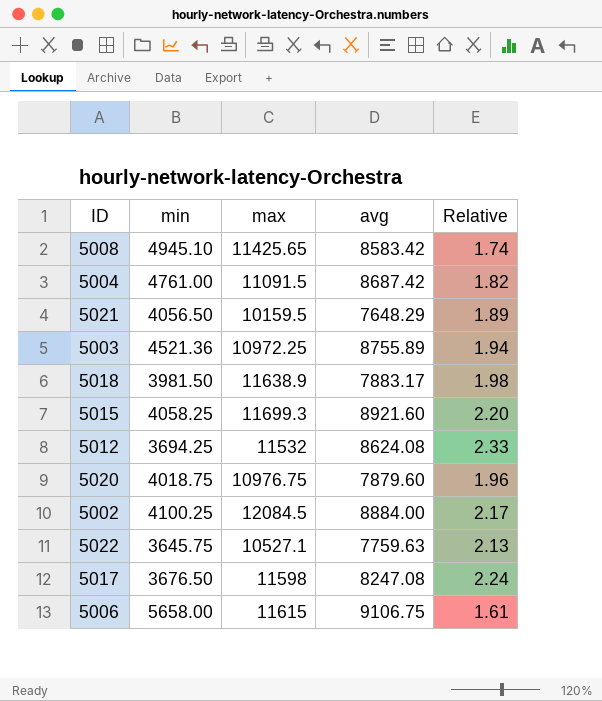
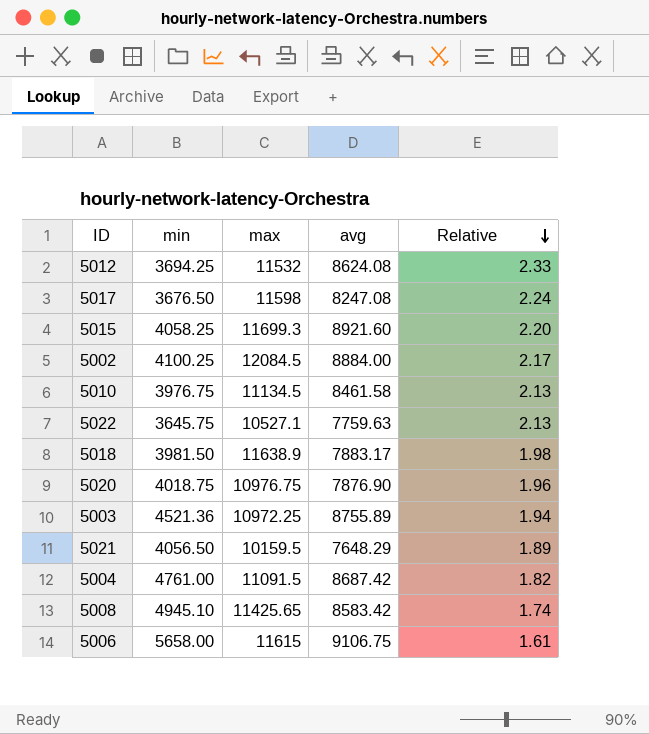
row order: none -> Relative descending
row 5010: none -> 3976.75 | 11134.5 | 8461.58 | 2.13
5020 | avg: 7879.60 -> 7876.90

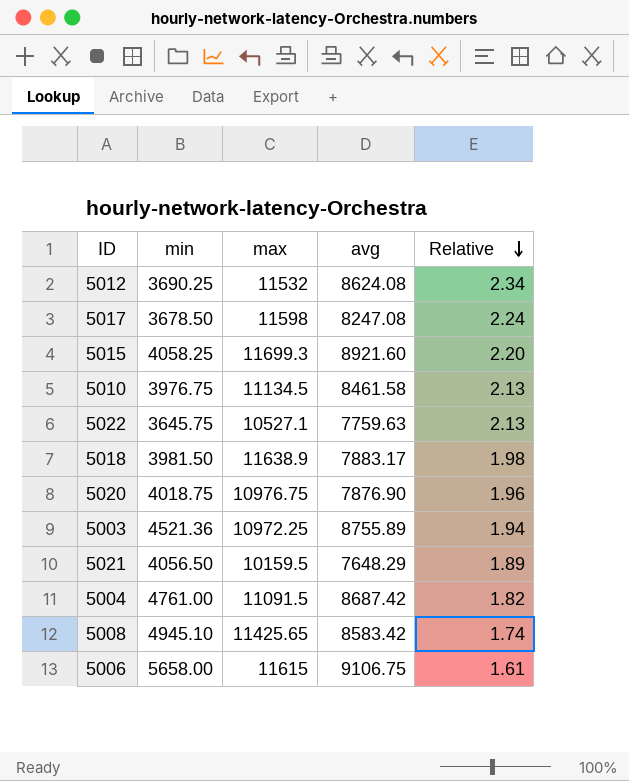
row 5002: 4100.25 | 12084.5 | 8884.00 | 2.17 -> none
5012 | min: 3694.25 -> 3690.25
5012 | Relative: 2.33 -> 2.34
5017 | min: 3676.50 -> 3678.50

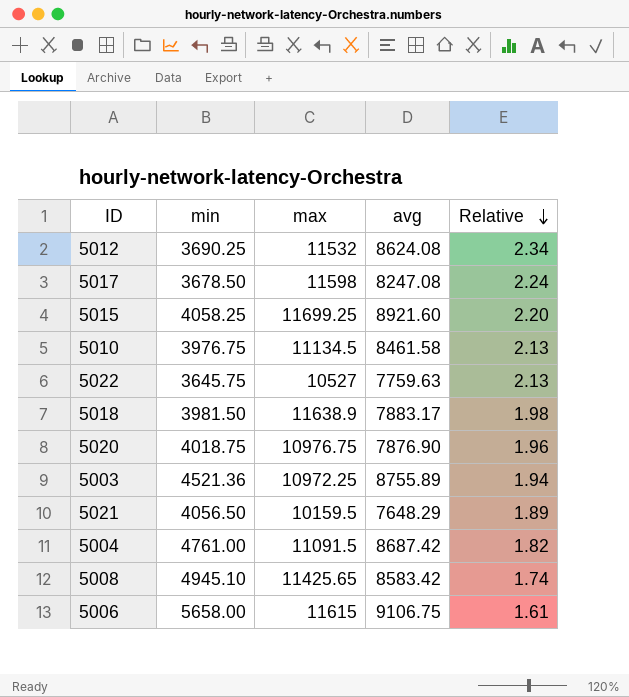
5015 | max: 11699.3 -> 11699.25
5022 | max: 10527.1 -> 10527

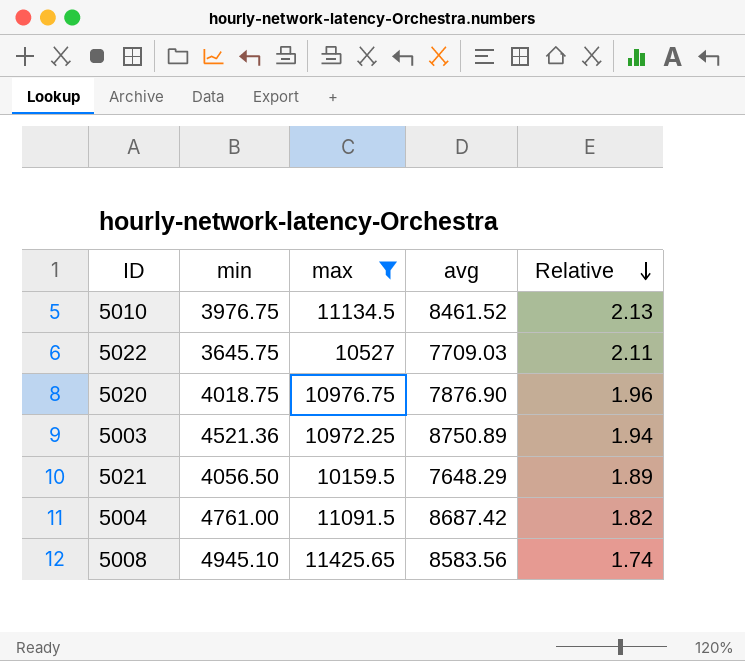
filter: none -> max <= 11425.65
5010 | avg: 8461.58 -> 8461.52
5022 | avg: 7759.63 -> 7709.03
5022 | Relative: 2.13 -> 2.11
5003 | avg: 8755.89 -> 8750.89
5008 | avg: 8583.42 -> 8583.56

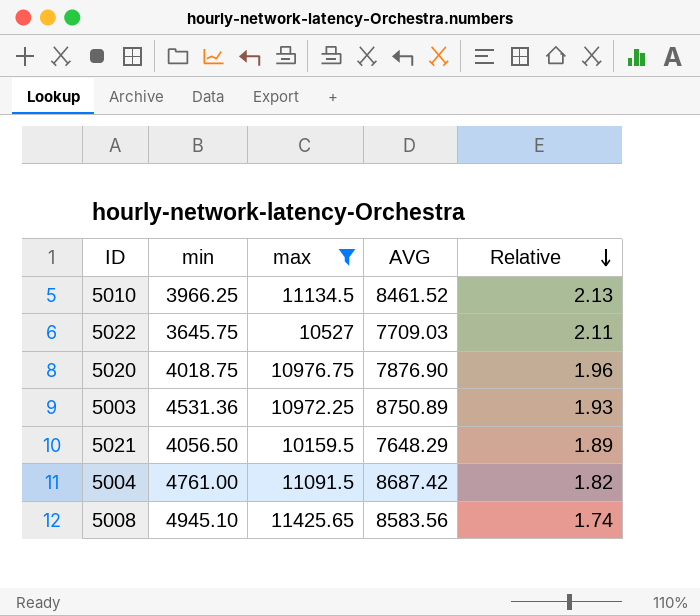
column name: avg -> AVG
5010 | min: 3976.75 -> 3966.25
5003 | min: 4521.36 -> 4531.36
5003 | Relative: 1.94 -> 1.93

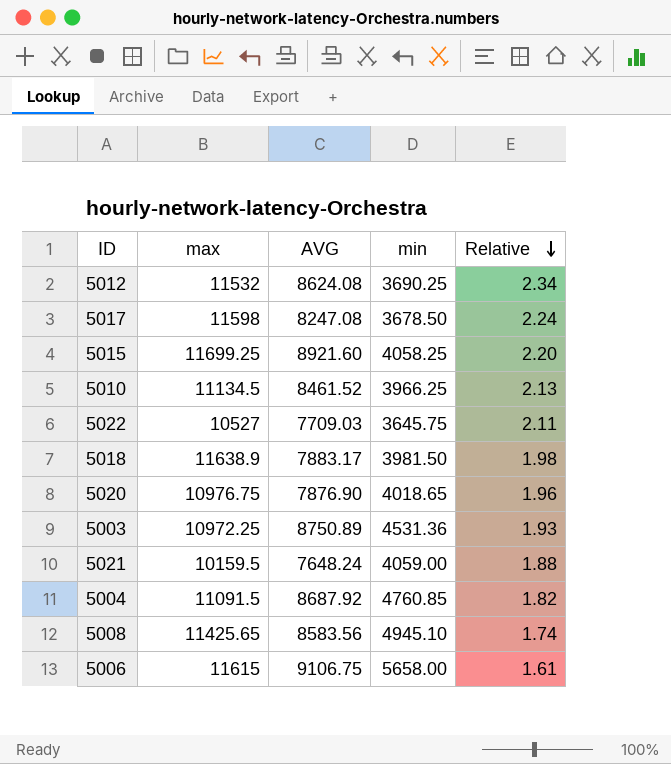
filter: max <= 11425.65 -> none
column min | position: 2 -> 4
5020 | min: 4018.75 -> 4018.65
5021 | AVG: 7648.29 -> 7648.24
5021 | min: 4056.50 -> 4059.00
5021 | Relative: 1.89 -> 1.88
5004 | AVG: 8687.42 -> 8687.92
5004 | min: 4761.00 -> 4760.85

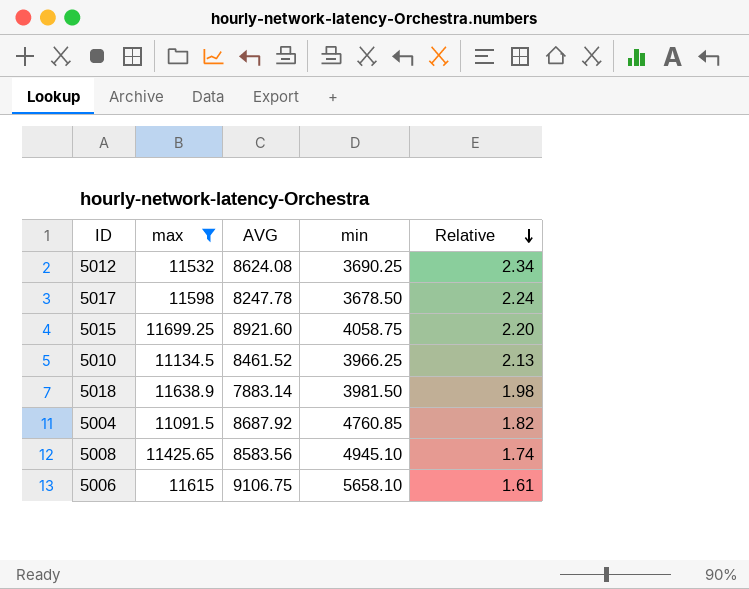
filter: none -> max >= 11091.5
5017 | AVG: 8247.08 -> 8247.78
5015 | min: 4058.25 -> 4058.75
5018 | AVG: 7883.17 -> 7883.14
5006 | min: 5658.00 -> 5658.10

